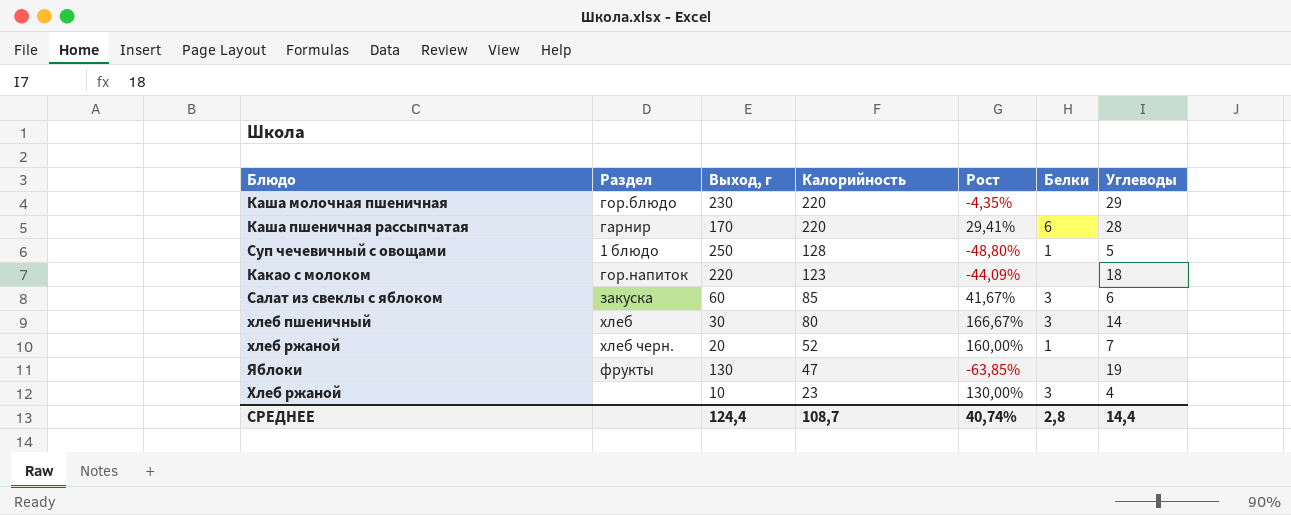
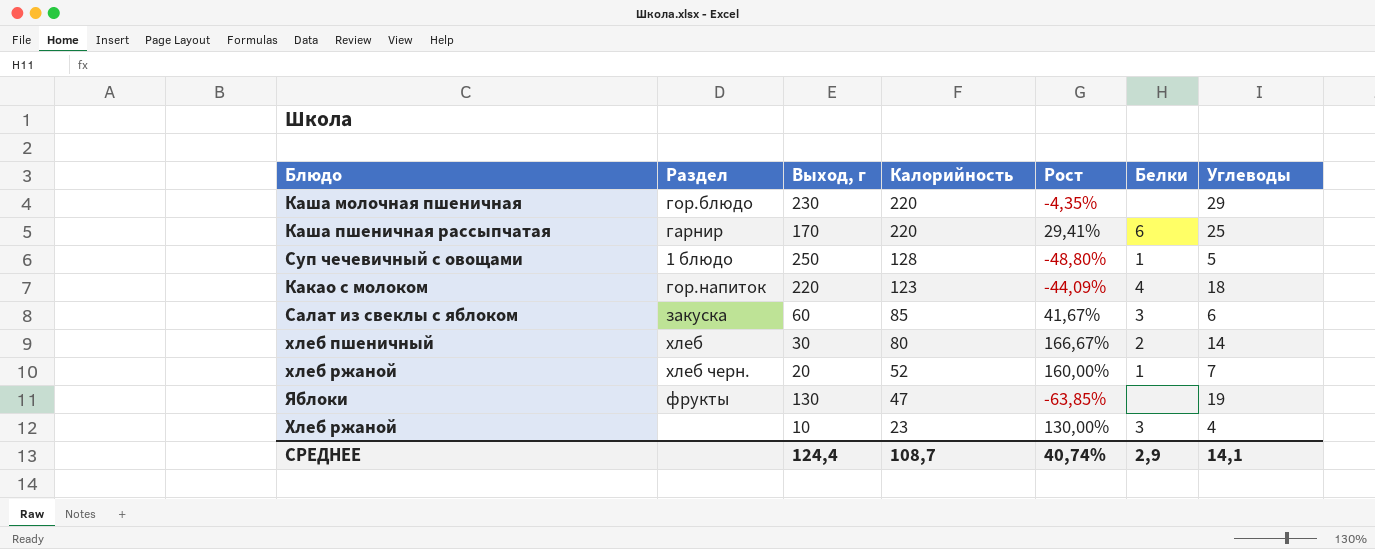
Каша пшеничная рассыпчатая | Углеводы: 28 -> 25
Какао с молоком | Белки: none -> 4
хлеб пшеничный | Белки: 3 -> 2
СРЕДНЕЕ | Белки: 2,8 -> 2,9
СРЕДНЕЕ | Углеводы: 14,4 -> 14,1

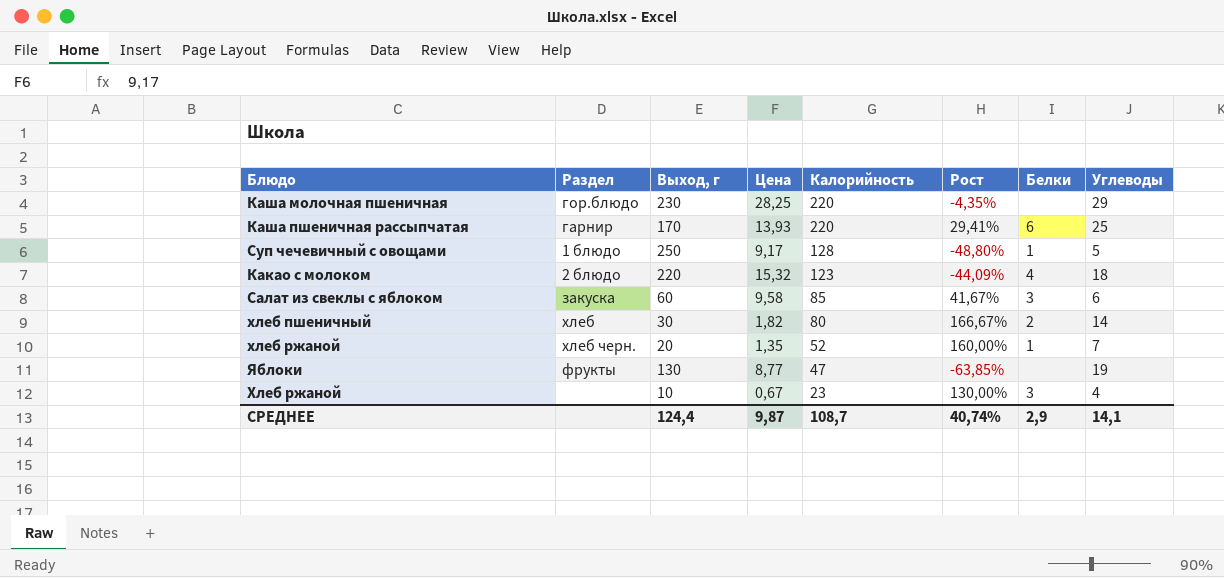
column Цена | position: none -> 4
Какао с молоком | Раздел: гор.напиток -> 2 блюдо

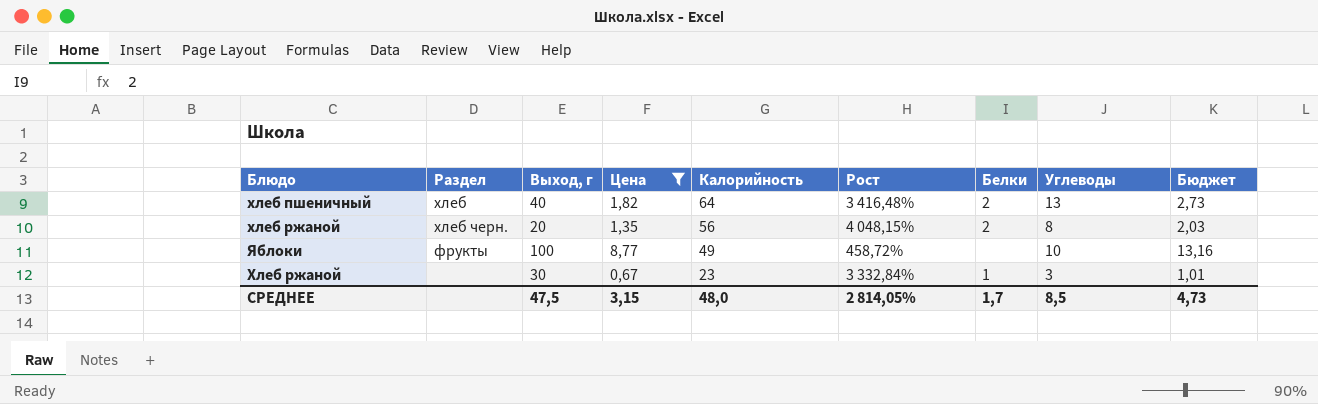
filter: none -> Цена <= 8,77
column Рост | formula: ([Калорийность] - [Выход, г]) / [Выход, г] -> ([Калорийность] - [Цена]) / [Цена]
column Бюджет | formula: none -> [Цена] * 1,5
хлеб пшеничный | Выход, г: 30 -> 40
хлеб пшеничный | Калорийность: 80 -> 64
хлеб пшеничный | Углеводы: 14 -> 13
хлеб ржаной | Калорийность: 52 -> 56
хлеб ржаной | Белки: 1 -> 2
хлеб ржаной | Углеводы: 7 -> 8
Яблоки | Выход, г: 130 -> 100
Яблоки | Калорийность: 47 -> 49
Яблоки | Углеводы: 19 -> 10
Хлеб ржаной | Выход, г: 10 -> 30
Хлеб ржаной | Белки: 3 -> 1
Хлеб ржаной | Углеводы: 4 -> 3
СРЕДНЕЕ | Выход, г: 124,4 -> 47,5
СРЕДНЕЕ | Цена: 9,87 -> 3,15
СРЕДНЕЕ | Калорийность: 108,7 -> 48,0
СРЕДНЕЕ | Рост: 40,74% -> 2 814,05%
СРЕДНЕЕ | Белки: 2,9 -> 1,7
СРЕДНЕЕ | Углеводы: 14,1 -> 8,5

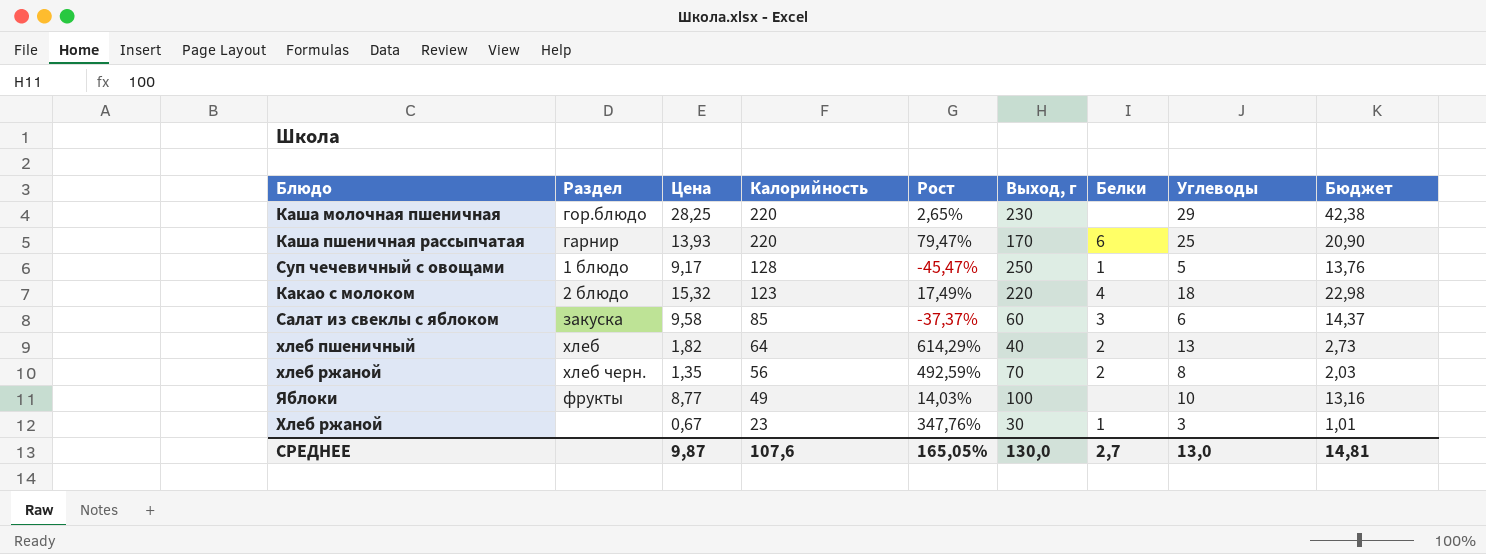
filter: Цена <= 8,77 -> none
column Рост | formula: ([Калорийность] - [Цена]) / [Цена] -> ([Углеводы] - [Цена]) / [Цена]
column Выход, г | position: 3 -> 6
хлеб ржаной | Выход, г: 20 -> 70
СРЕДНЕЕ | Цена: 3,15 -> 9,87
СРЕДНЕЕ | Калорийность: 48,0 -> 107,6
СРЕДНЕЕ | Рост: 2 814,05% -> 165,05%
СРЕДНЕЕ | Выход, г: 47,5 -> 130,0
СРЕДНЕЕ | Белки: 1,7 -> 2,7
СРЕДНЕЕ | Углеводы: 8,5 -> 13,0
СРЕДНЕЕ | Бюджет: 4,73 -> 14,81

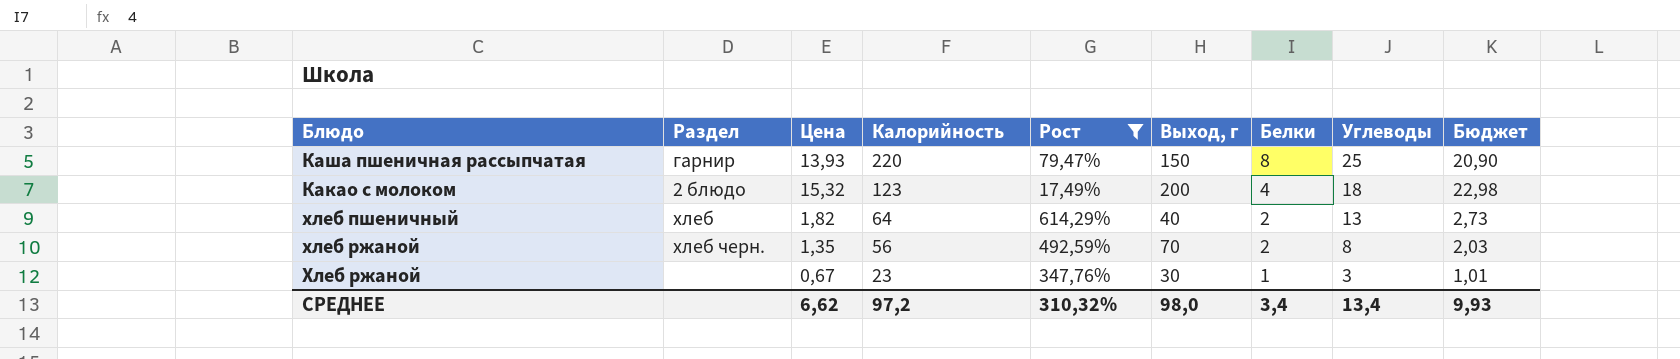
filter: none -> Рост >= 17,49%
Каша пшеничная рассыпчатая | Выход, г: 170 -> 150
Каша пшеничная рассыпчатая | Белки: 6 -> 8
Какао с молоком | Выход, г: 220 -> 200
СРЕДНЕЕ | Цена: 9,87 -> 6,62
СРЕДНЕЕ | Калорийность: 107,6 -> 97,2
СРЕДНЕЕ | Рост: 165,05% -> 310,32%
СРЕДНЕЕ | Выход, г: 130,0 -> 98,0
СРЕДНЕЕ | Белки: 2,7 -> 3,4
СРЕДНЕЕ | Углеводы: 13,0 -> 13,4
СРЕДНЕЕ | Бюджет: 14,81 -> 9,93

